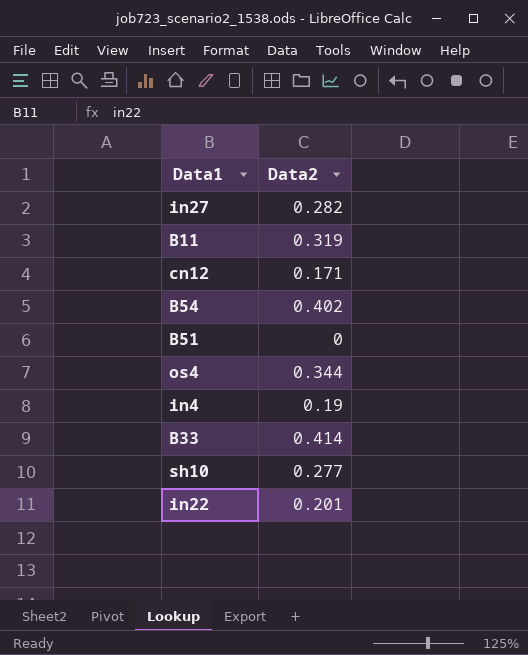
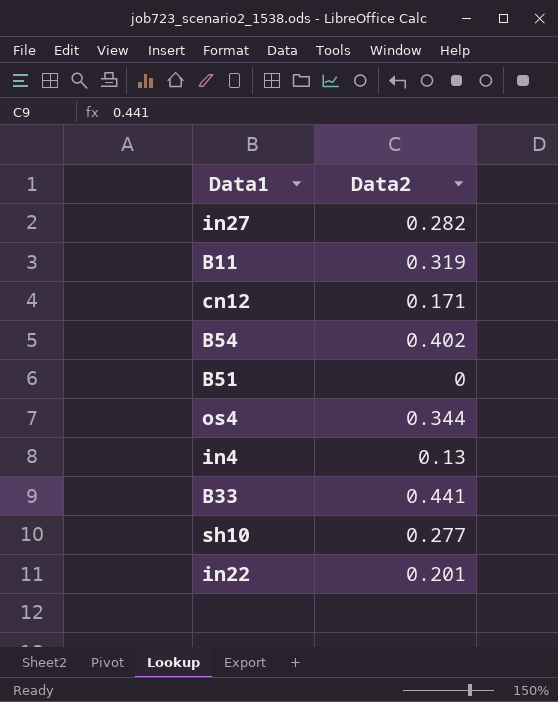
in4 | Data2: 0.19 -> 0.13
B33 | Data2: 0.414 -> 0.441

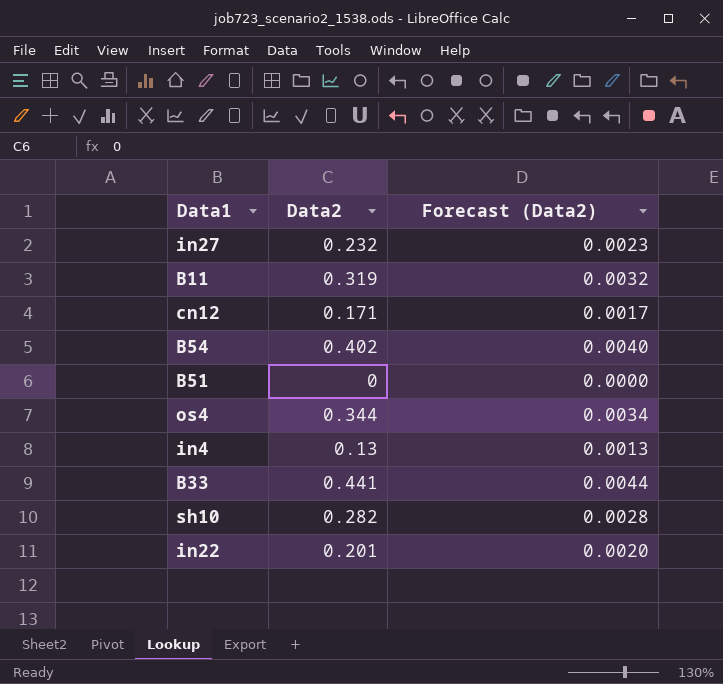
column Forecast (Data2) | formula: none -> [Data2] * 0.01
in27 | Data2: 0.282 -> 0.232
sh10 | Data2: 0.277 -> 0.282

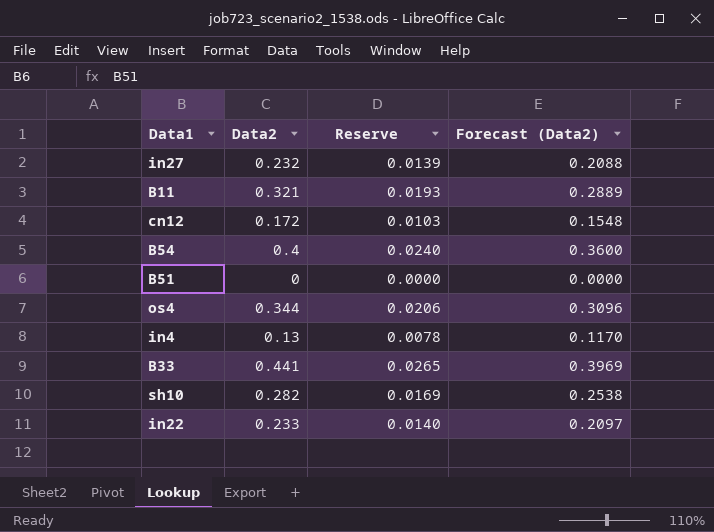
column Reserve | formula: none -> [Data2] * 0.06
column Forecast (Data2) | formula: [Data2] * 0.01 -> [Data2] * 0.9
B11 | Data2: 0.319 -> 0.321
cn12 | Data2: 0.171 -> 0.172
B54 | Data2: 0.402 -> 0.4
in22 | Data2: 0.201 -> 0.233

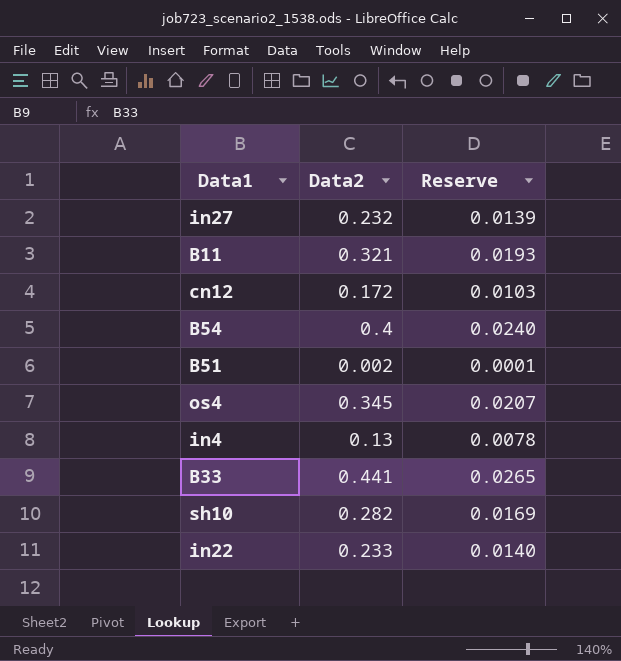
column Forecast (Data2) | formula: [Data2] * 0.9 -> none
B51 | Data2: 0 -> 0.002
B51 | Reserve: 0.0000 -> 0.0001
os4 | Data2: 0.344 -> 0.345
os4 | Reserve: 0.0206 -> 0.0207

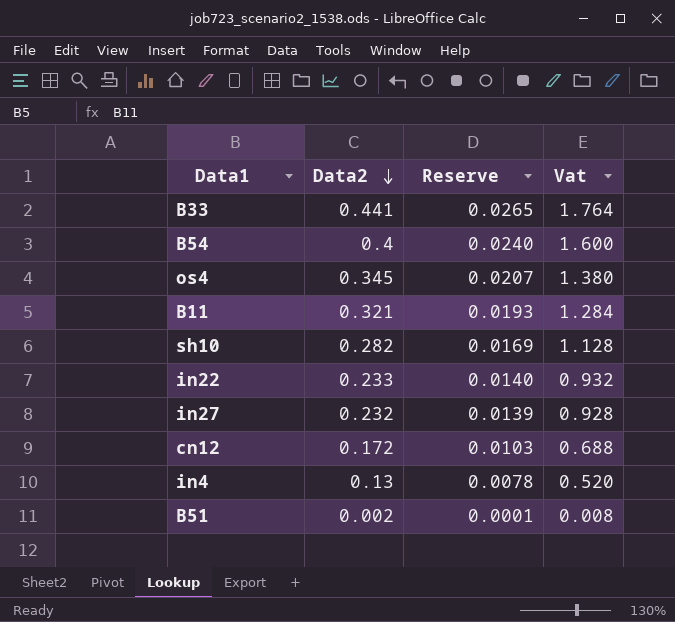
row order: none -> Data2 descending
column Vat | formula: none -> [Data2] * 4

